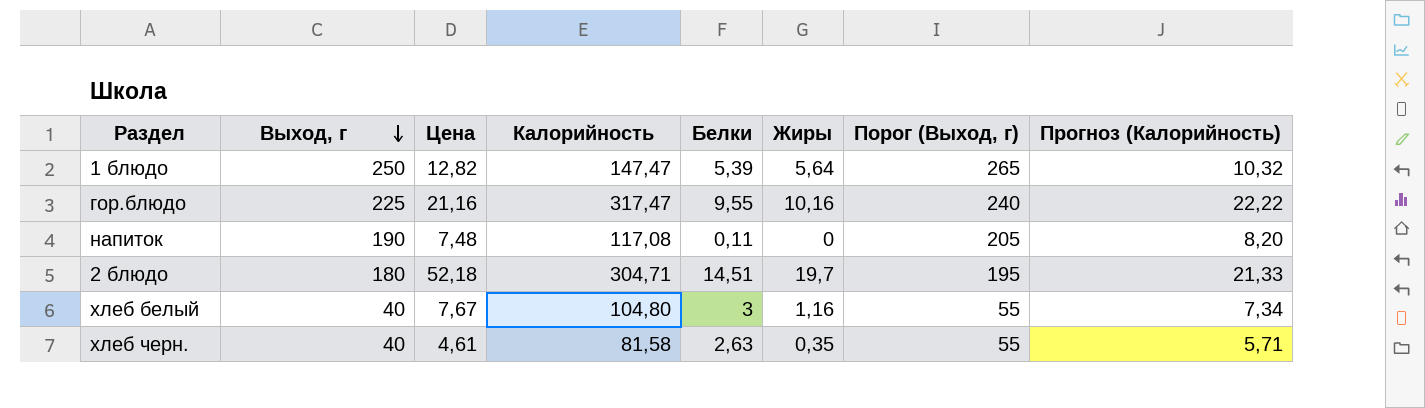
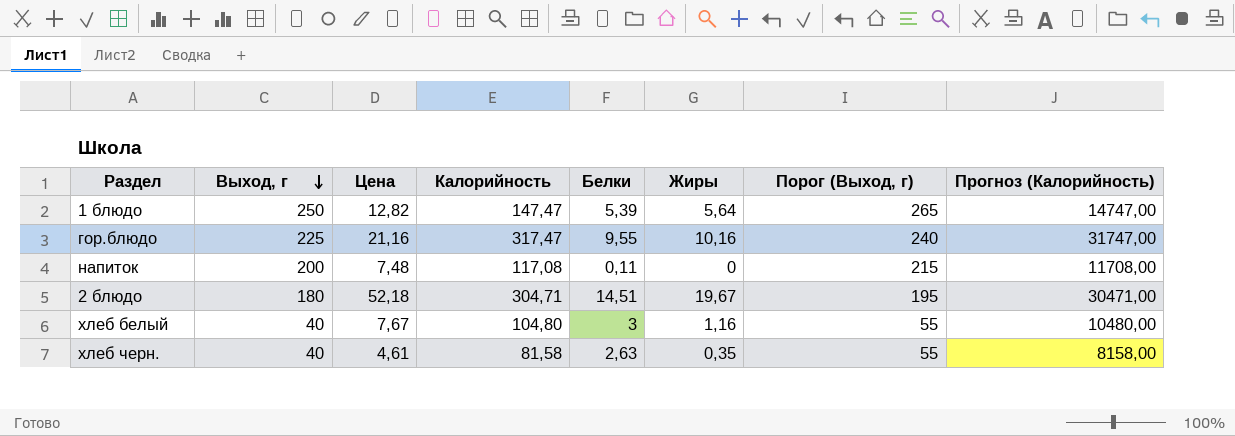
column Прогноз (Калорийность) | formula: [Калорийность] * 0,07 -> [Калорийность] * 100
напиток | Выход, г: 190 -> 200
напиток | Порог (Выход, г): 205 -> 215
2 блюдо | Жиры: 19,7 -> 19,67

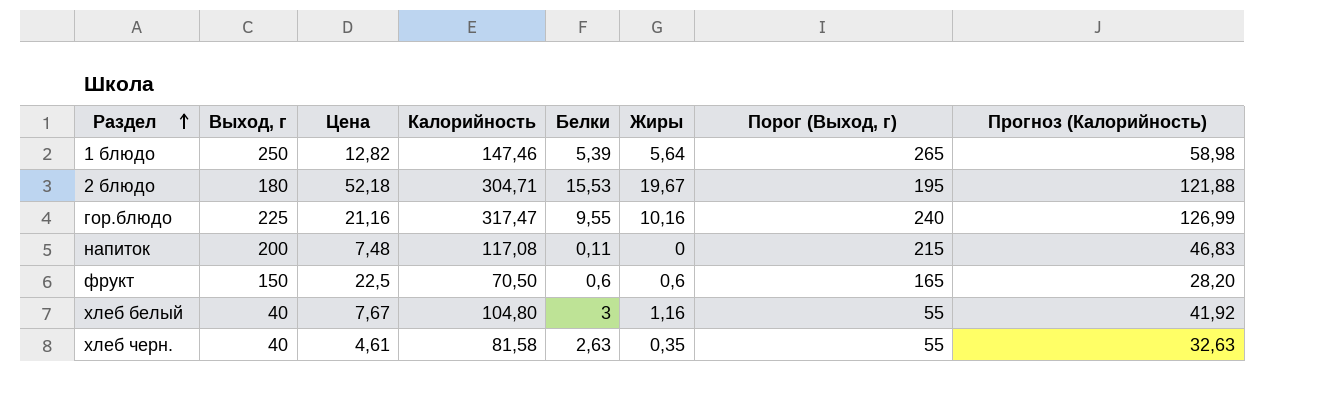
row order: Выход, г descending -> Раздел ascending
column Прогноз (Калорийность) | formula: [Калорийность] * 100 -> [Калорийность] * 0,4
1 блюдо | Калорийность: 147,47 -> 147,46
2 блюдо | Белки: 14,51 -> 15,53
row фрукт: none -> 150 | 22,5 | 70,50 | 0,6 | 0,6 | 165 | 28,20

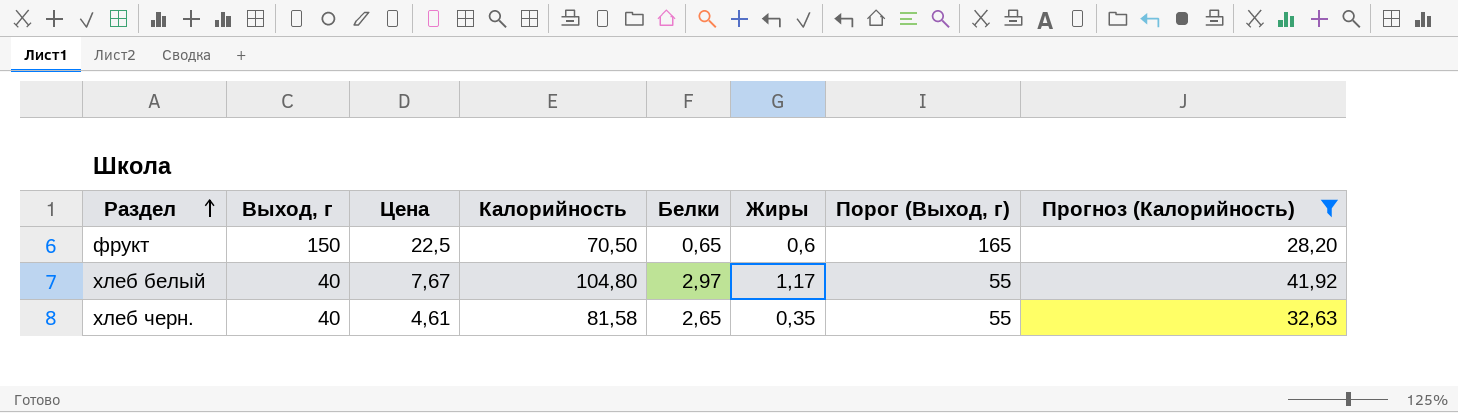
filter: none -> Прогноз (Калорийность) <= 41,92
фрукт | Белки: 0,6 -> 0,65
хлеб белый | Белки: 3 -> 2,97
хлеб белый | Жиры: 1,16 -> 1,17
хлеб черн. | Белки: 2,63 -> 2,65

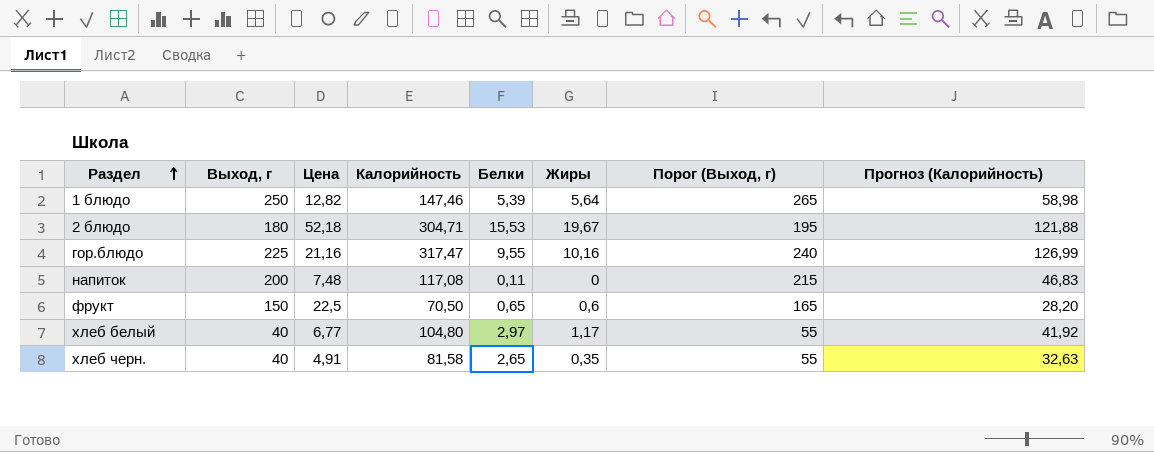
filter: Прогноз (Калорийность) <= 41,92 -> none
хлеб белый | Цена: 7,67 -> 6,77
хлеб черн. | Цена: 4,61 -> 4,91

